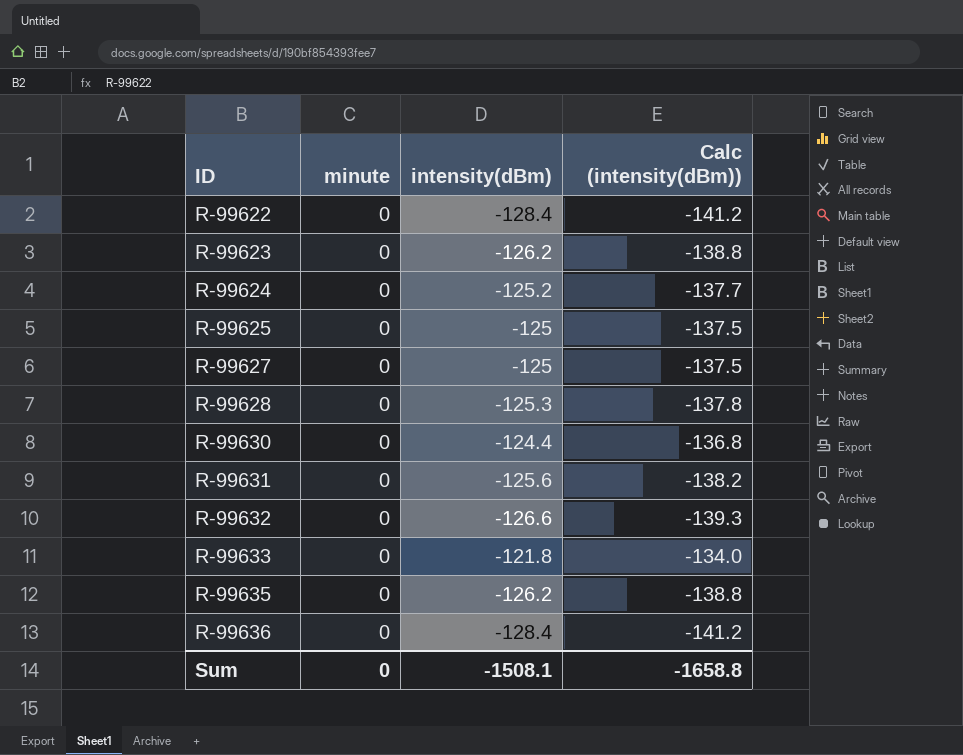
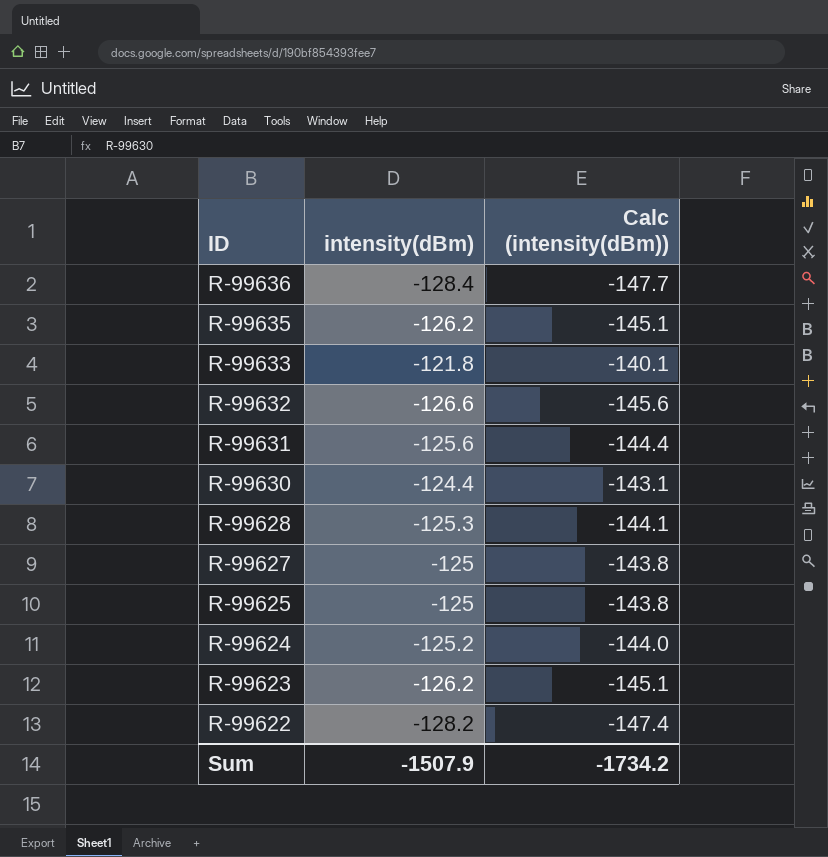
row order: ID ascending -> ID descending
column minute | position: 2 -> none
column Calc (intensity(dBm)) | formula: [intensity(dBm)] * 1.1 -> [intensity(dBm)] * 1.15
R-99622 | intensity(dBm): -128.4 -> -128.2
Sum | intensity(dBm): -1508.1 -> -1507.9
Sum | Calc (intensity(dBm)): -1658.8 -> -1734.2

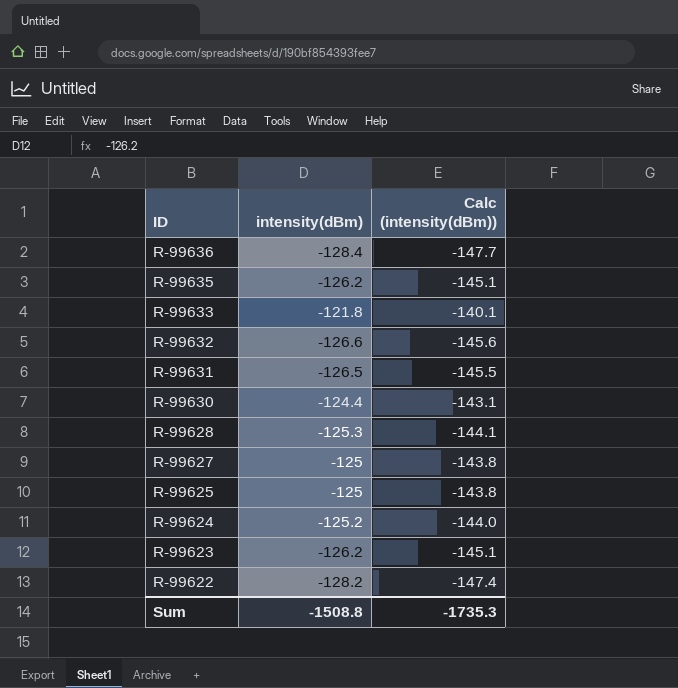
R-99631 | intensity(dBm): -125.6 -> -126.5
R-99631 | Calc (intensity(dBm)): -144.4 -> -145.5
Sum | intensity(dBm): -1507.9 -> -1508.8
Sum | Calc (intensity(dBm)): -1734.2 -> -1735.3

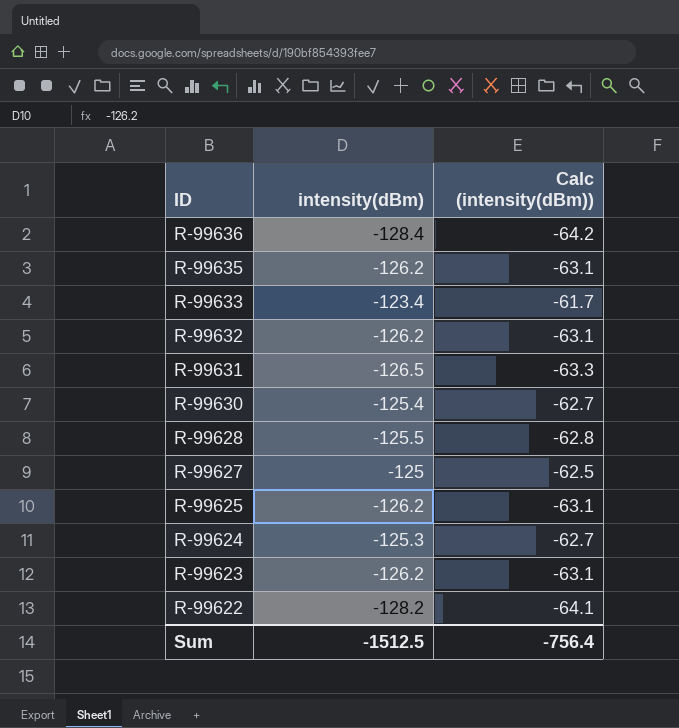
column Calc (intensity(dBm)) | formula: [intensity(dBm)] * 1.15 -> [intensity(dBm)] * 0.5
R-99633 | intensity(dBm): -121.8 -> -123.4
R-99632 | intensity(dBm): -126.6 -> -126.2
R-99630 | intensity(dBm): -124.4 -> -125.4
R-99628 | intensity(dBm): -125.3 -> -125.5
R-99625 | intensity(dBm): -125 -> -126.2
R-99624 | intensity(dBm): -125.2 -> -125.3
Sum | intensity(dBm): -1508.8 -> -1512.5
Sum | Calc (intensity(dBm)): -1735.3 -> -756.4

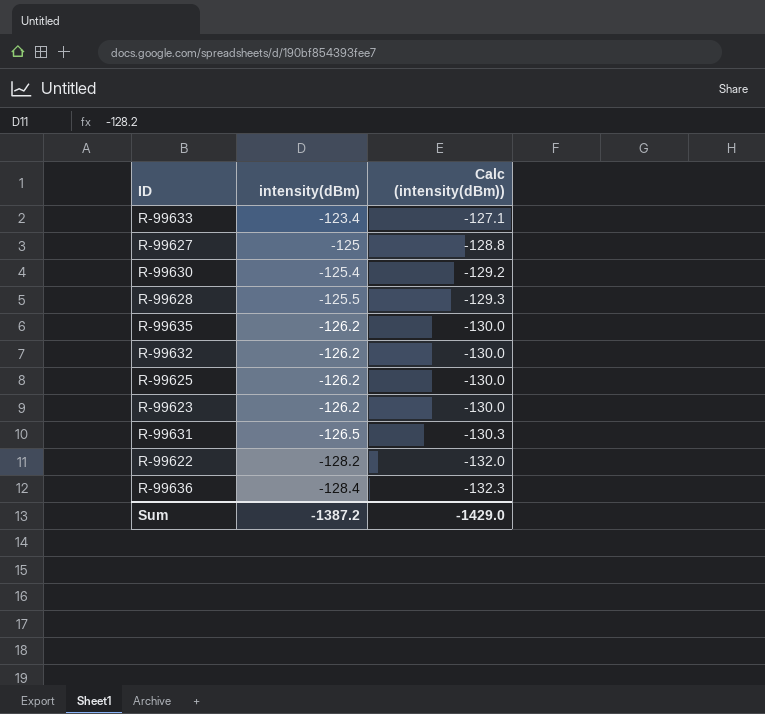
row order: ID descending -> intensity(dBm) descending
column Calc (intensity(dBm)) | formula: [intensity(dBm)] * 0.5 -> [intensity(dBm)] * 1.03
row R-99624: -125.3 | -62.7 -> none
Sum | intensity(dBm): -1512.5 -> -1387.2
Sum | Calc (intensity(dBm)): -756.4 -> -1429.0

